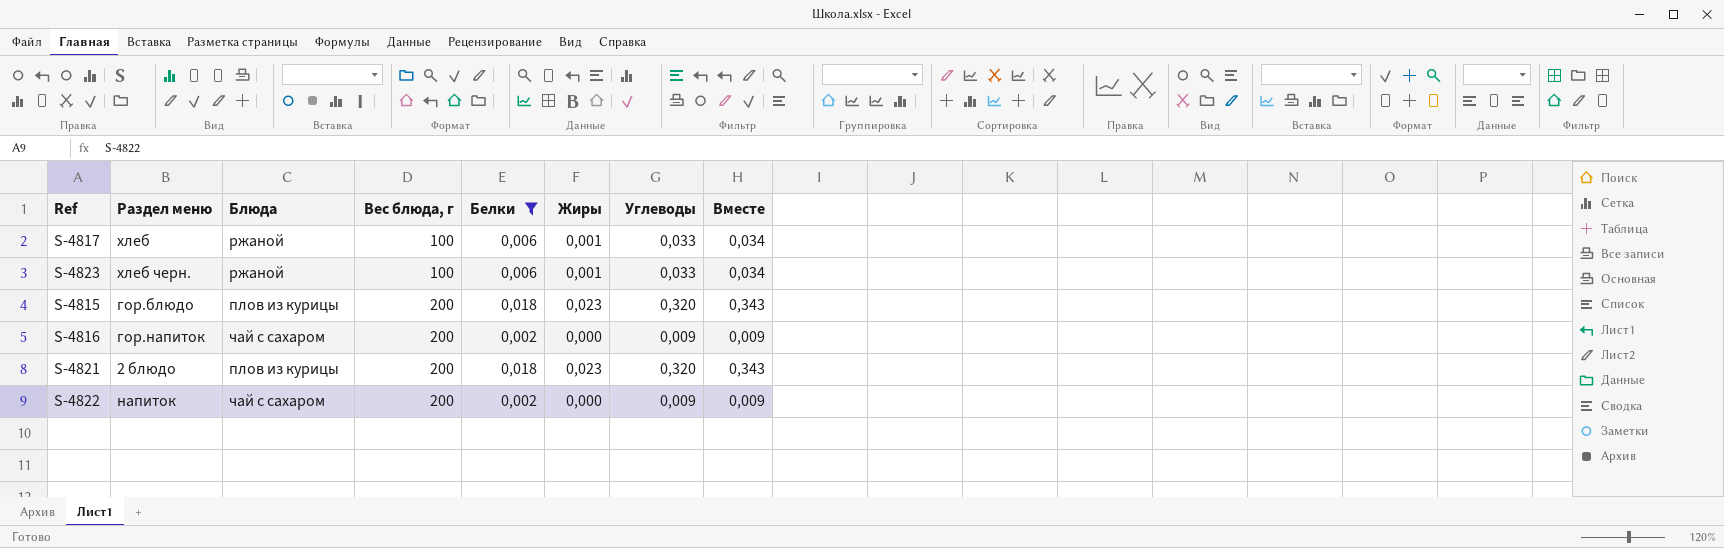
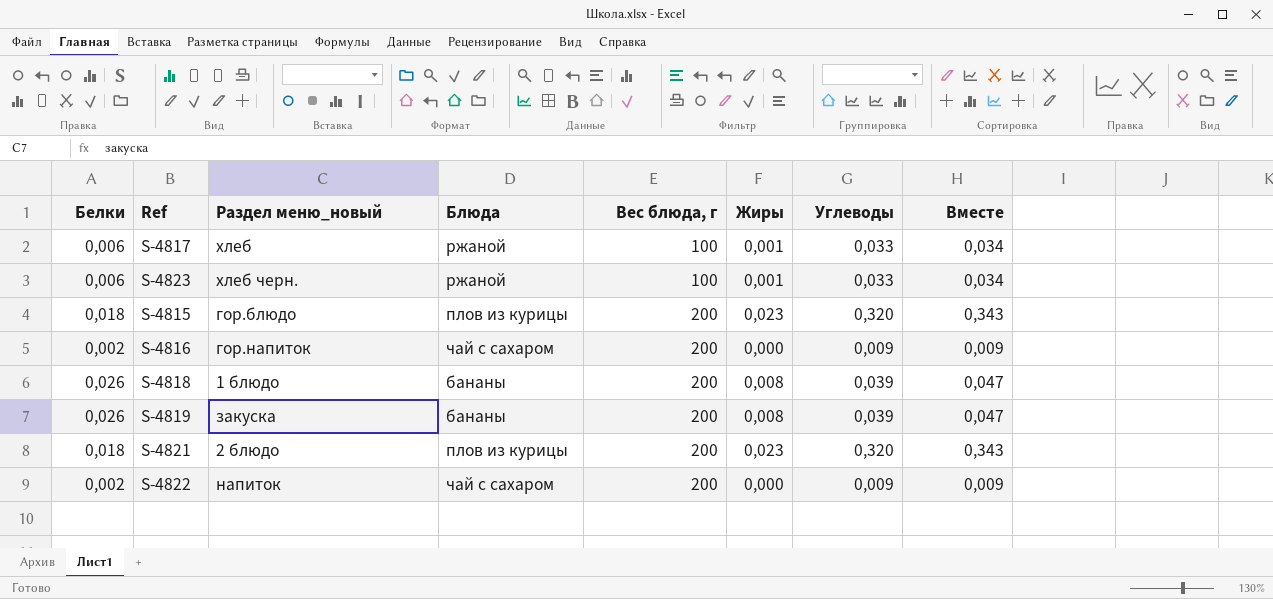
filter: Белки != 0,026 -> none
column Белки | position: 5 -> 1
column name: Раздел меню -> Раздел меню_новый

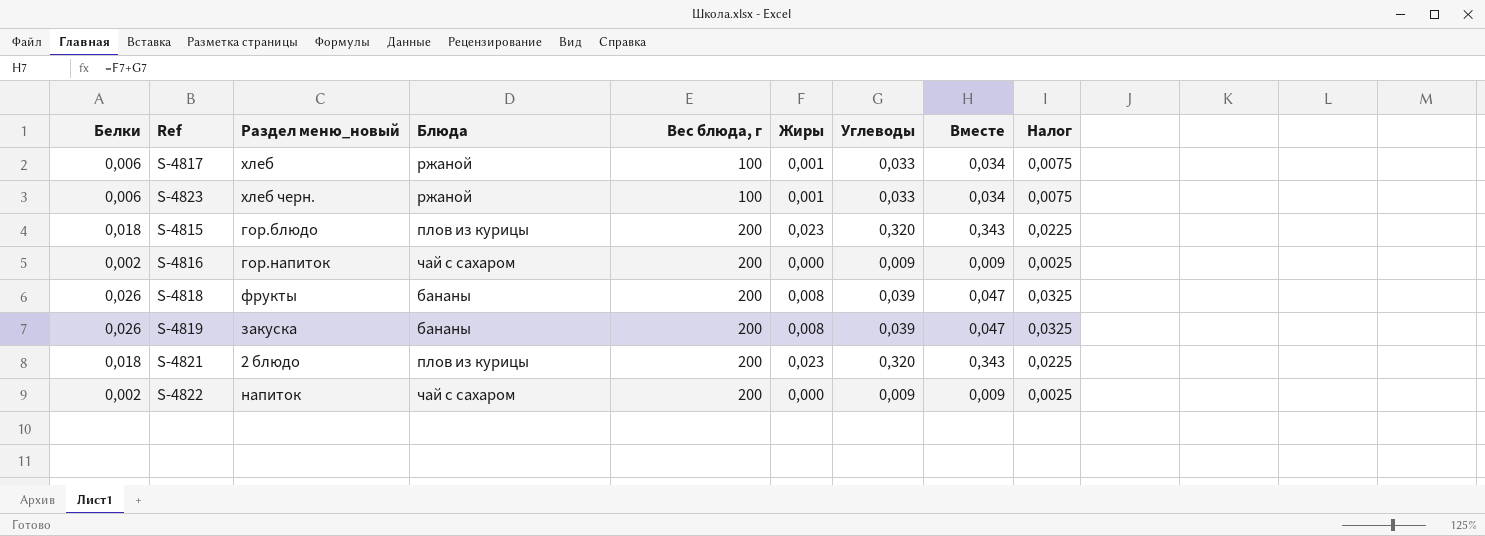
column Налог | formula: none -> [Белки] * 1,25
S-4818 | Раздел меню_новый: 1 блюдо -> фрукты

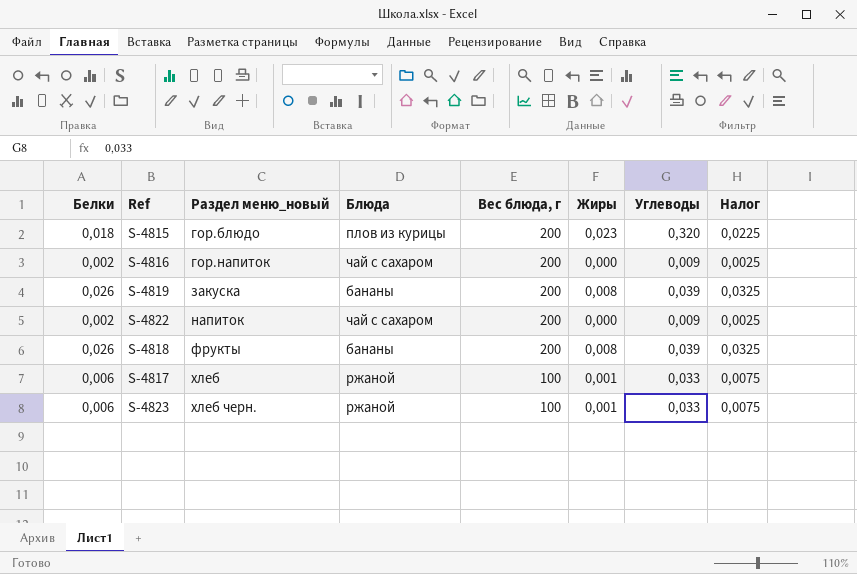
row order: Вес блюда, г ascending -> Раздел меню_новый ascending
column Вместе | formula: [Жиры] + [Углеводы] -> none
row S-4821: 0,018 | 2 блюдо | плов из курицы | 200 | 0,023 | 0,320 | 0,343 | 0,0225 -> none

